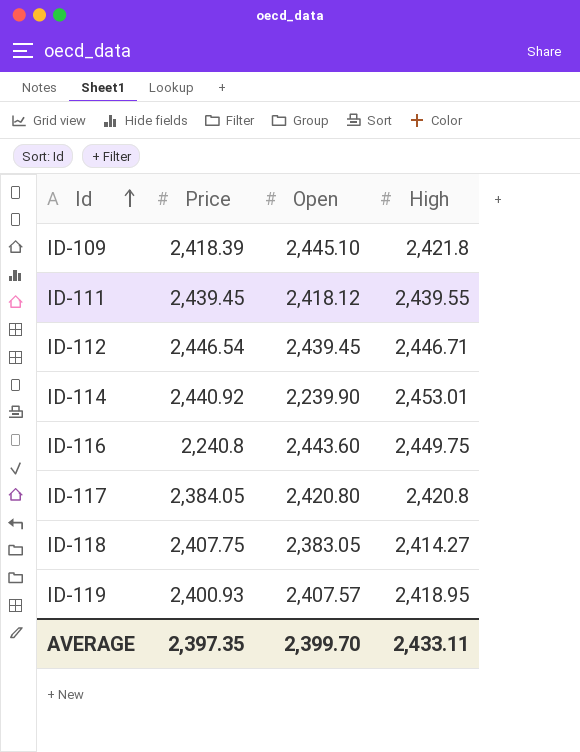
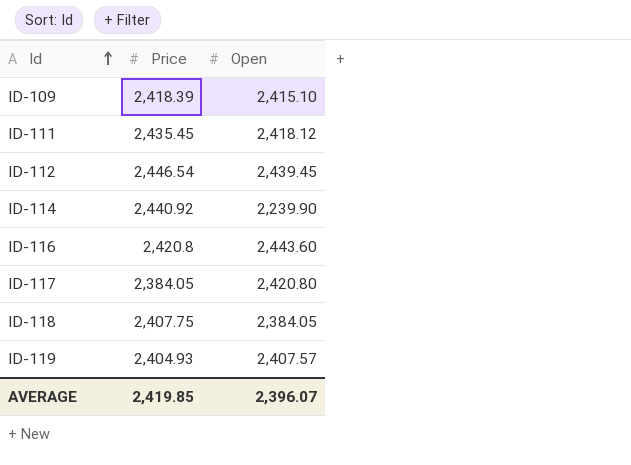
column High | position: 4 -> none
ID-109 | Open: 2,445.10 -> 2,415.10
ID-111 | Price: 2,439.45 -> 2,435.45
ID-116 | Price: 2,240.8 -> 2,420.8
ID-118 | Open: 2,383.05 -> 2,384.05
ID-119 | Price: 2,400.93 -> 2,404.93
AVERAGE | Price: 2,397.35 -> 2,419.85
AVERAGE | Open: 2,399.70 -> 2,396.07

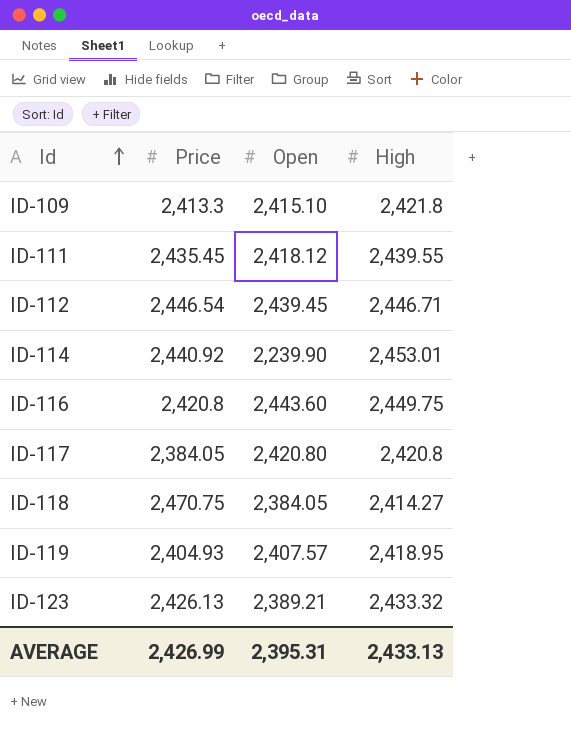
column High | position: none -> 4
ID-109 | Price: 2,418.39 -> 2,413.3
ID-118 | Price: 2,407.75 -> 2,470.75
row ID-123: none -> 2,426.13 | 2,389.21 | 2,433.32
AVERAGE | Price: 2,419.85 -> 2,426.99
AVERAGE | Open: 2,396.07 -> 2,395.31

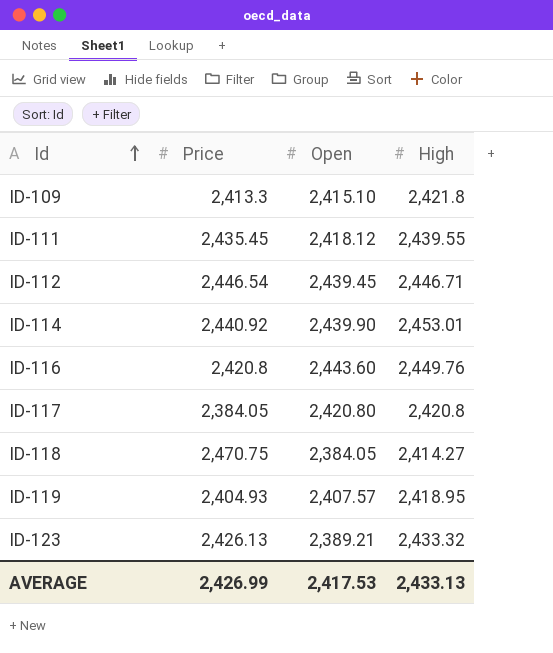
ID-114 | Open: 2,239.90 -> 2,439.90
ID-116 | High: 2,449.75 -> 2,449.76
AVERAGE | Open: 2,395.31 -> 2,417.53

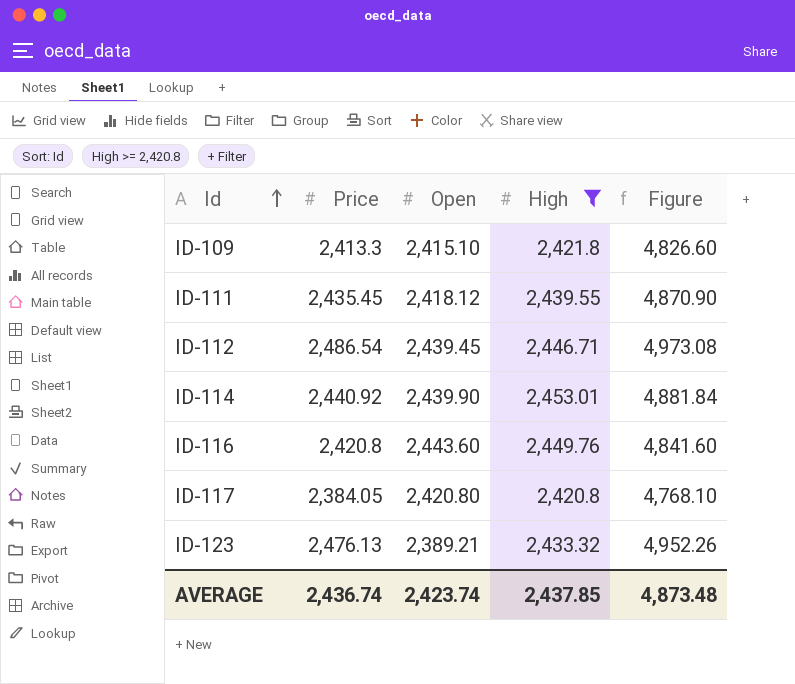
filter: none -> High >= 2,420.8
column Figure | formula: none -> [Price] * 2
ID-112 | Price: 2,446.54 -> 2,486.54
ID-123 | Price: 2,426.13 -> 2,476.13
AVERAGE | Price: 2,426.99 -> 2,436.74
AVERAGE | Open: 2,417.53 -> 2,423.74
AVERAGE | High: 2,433.13 -> 2,437.85

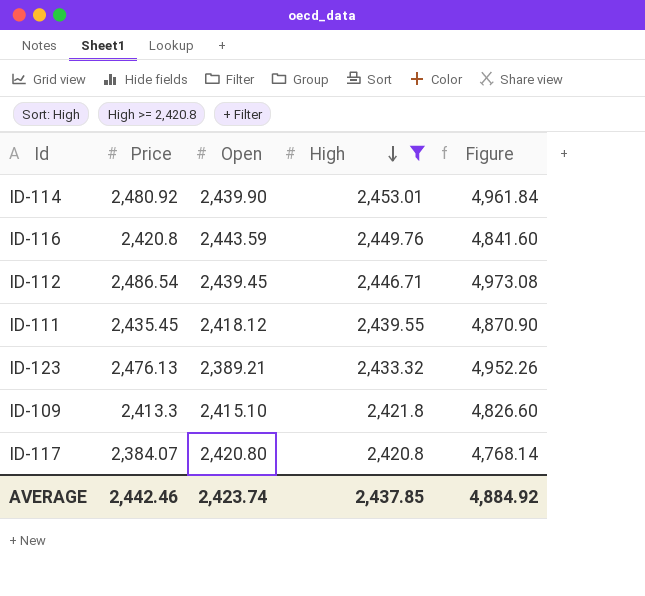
row order: Id ascending -> High descending
ID-114 | Price: 2,440.92 -> 2,480.92
ID-114 | Figure: 4,881.84 -> 4,961.84
ID-116 | Open: 2,443.60 -> 2,443.59
ID-117 | Price: 2,384.05 -> 2,384.07
ID-117 | Figure: 4,768.10 -> 4,768.14
AVERAGE | Price: 2,436.74 -> 2,442.46
AVERAGE | Figure: 4,873.48 -> 4,884.92

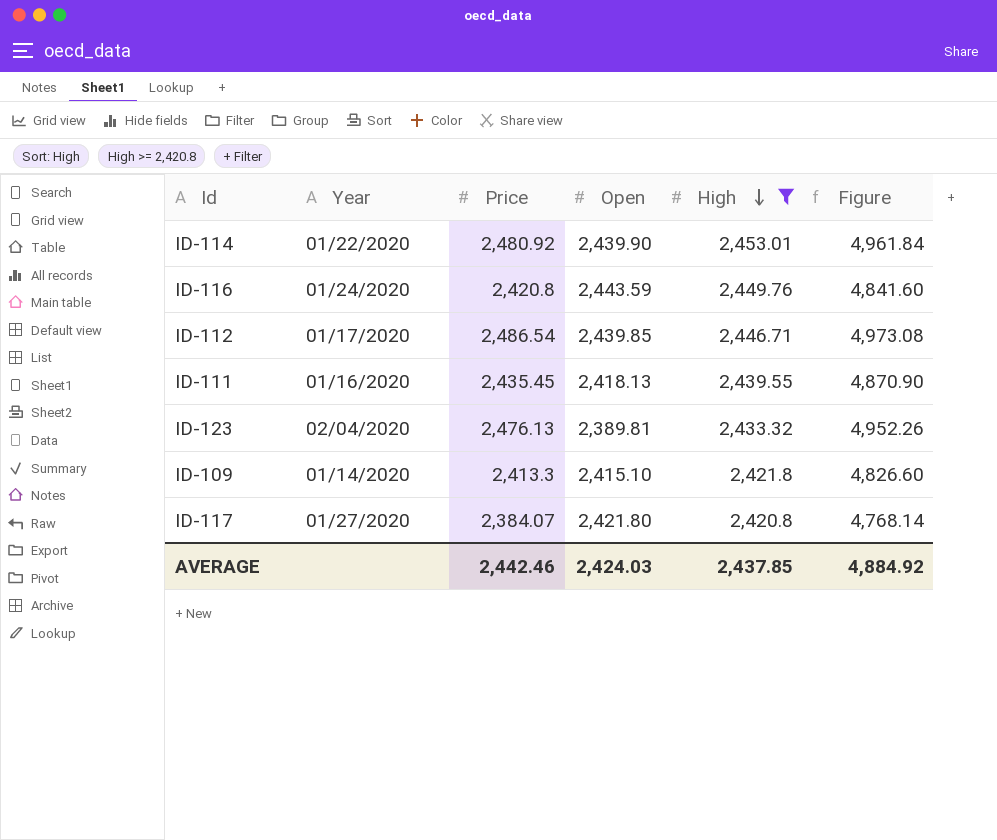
column Year | position: none -> 2
ID-112 | Open: 2,439.45 -> 2,439.85
ID-111 | Open: 2,418.12 -> 2,418.13
ID-123 | Open: 2,389.21 -> 2,389.81
ID-117 | Open: 2,420.80 -> 2,421.80
AVERAGE | Open: 2,423.74 -> 2,424.03

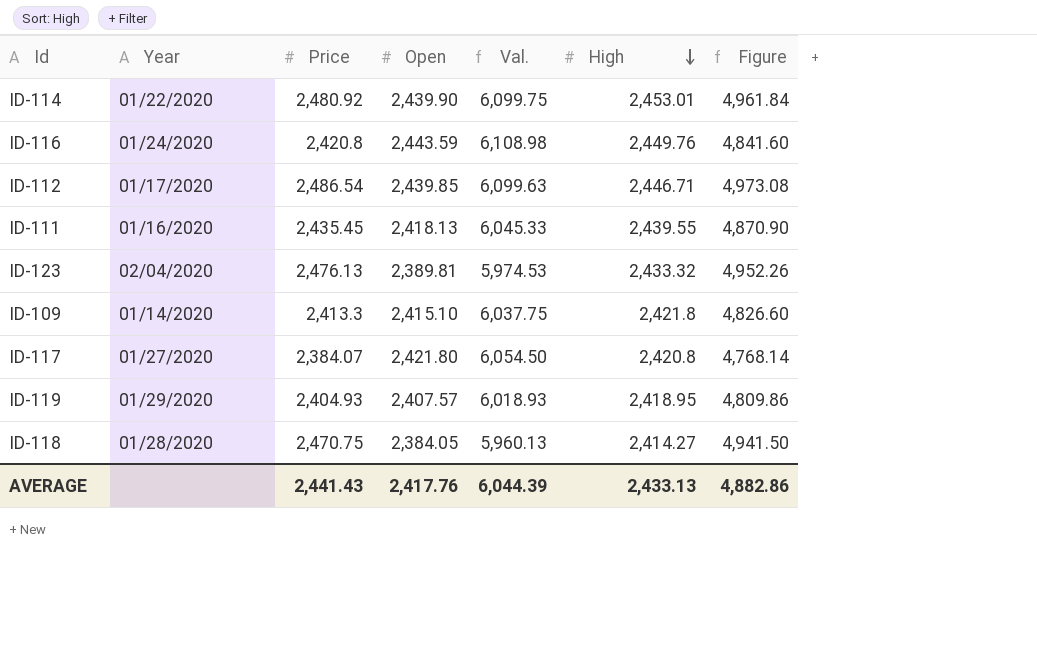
filter: High >= 2,420.8 -> none
column Val. | formula: none -> [Open] * 2.5
AVERAGE | Price: 2,442.46 -> 2,441.43
AVERAGE | Open: 2,424.03 -> 2,417.76
AVERAGE | High: 2,437.85 -> 2,433.13
AVERAGE | Figure: 4,884.92 -> 4,882.86

